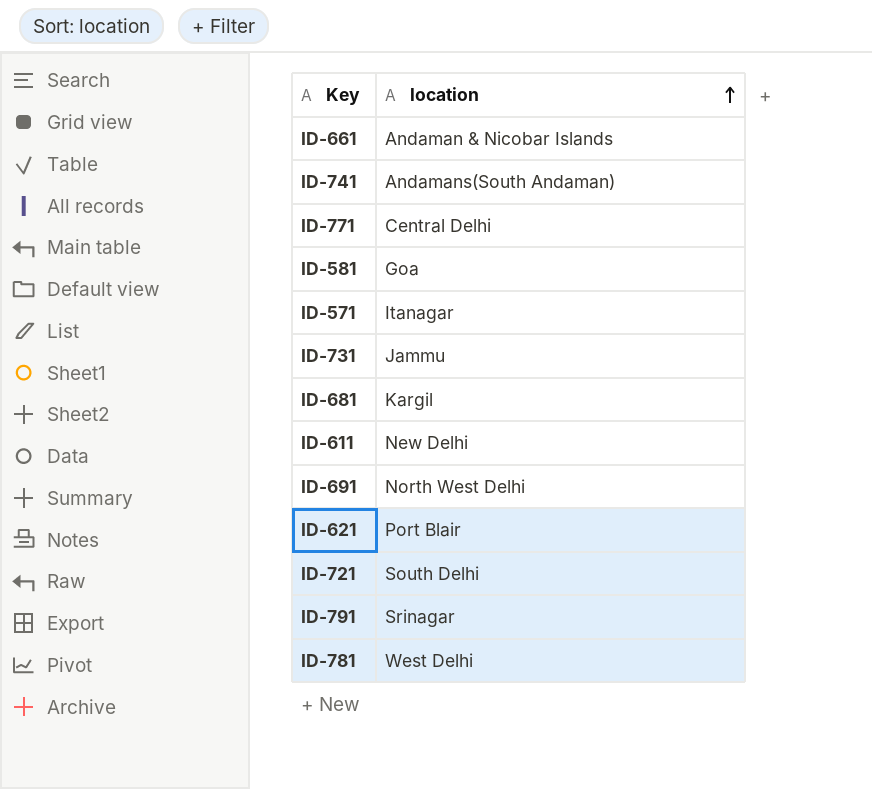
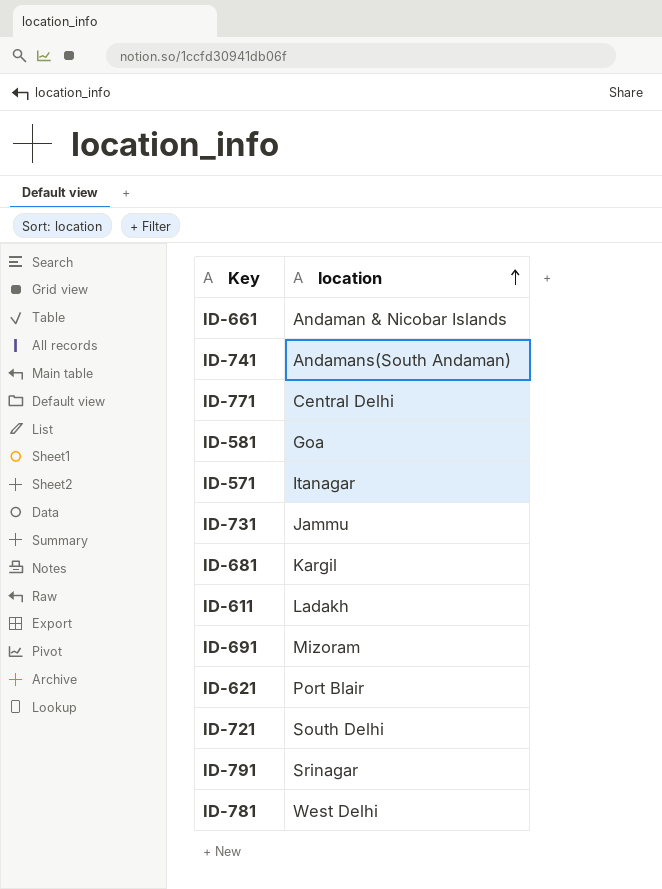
ID-611 | location: New Delhi -> Ladakh
ID-691 | location: North West Delhi -> Mizoram

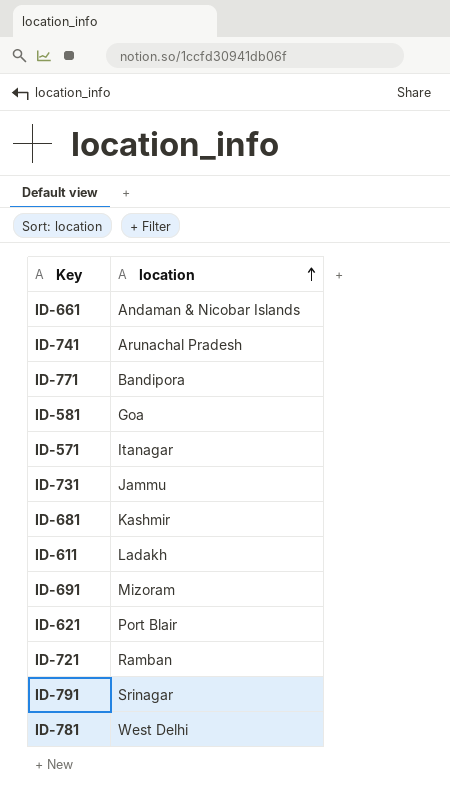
ID-741 | location: Andamans(South Andaman) -> Arunachal Pradesh
ID-771 | location: Central Delhi -> Bandipora
ID-681 | location: Kargil -> Kashmir
ID-721 | location: South Delhi -> Ramban

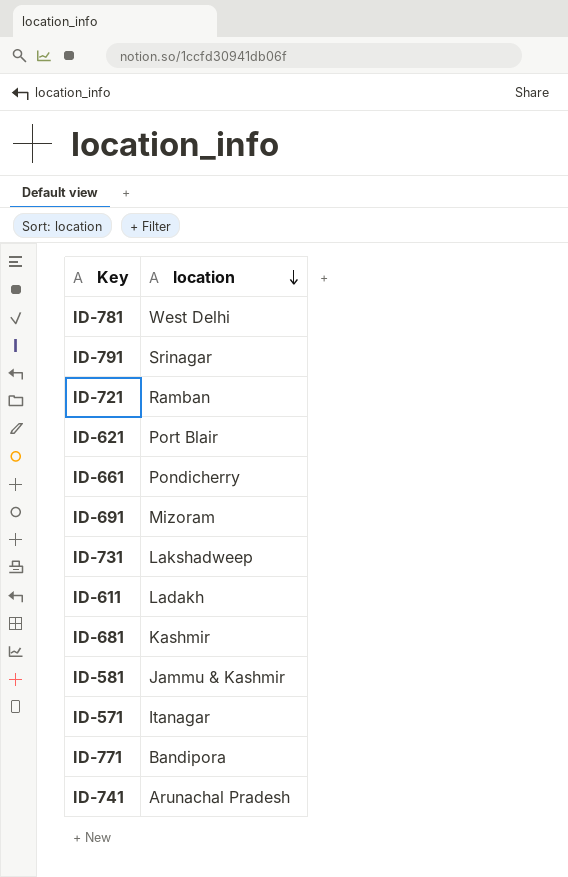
row order: location ascending -> location descending
ID-661 | location: Andaman & Nicobar Islands -> Pondicherry
ID-731 | location: Jammu -> Lakshadweep
ID-581 | location: Goa -> Jammu & Kashmir

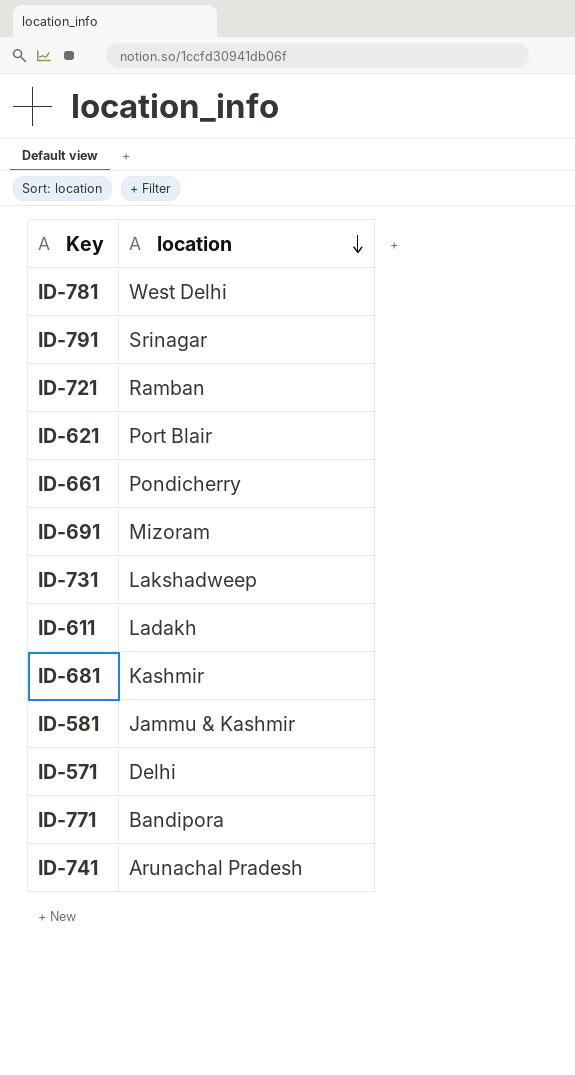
ID-571 | location: Itanagar -> Delhi

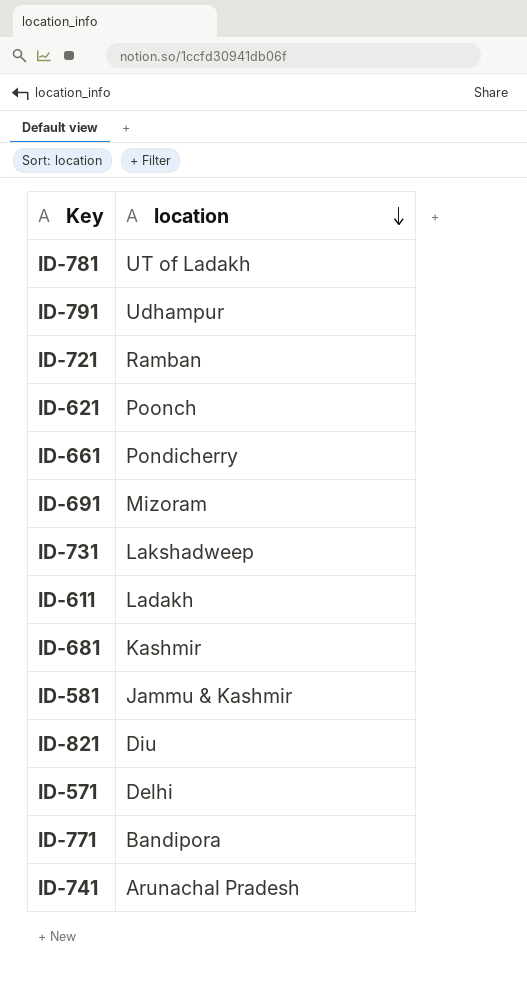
ID-781 | location: West Delhi -> UT of Ladakh
ID-791 | location: Srinagar -> Udhampur
ID-621 | location: Port Blair -> Poonch
row ID-821: none -> Diu

